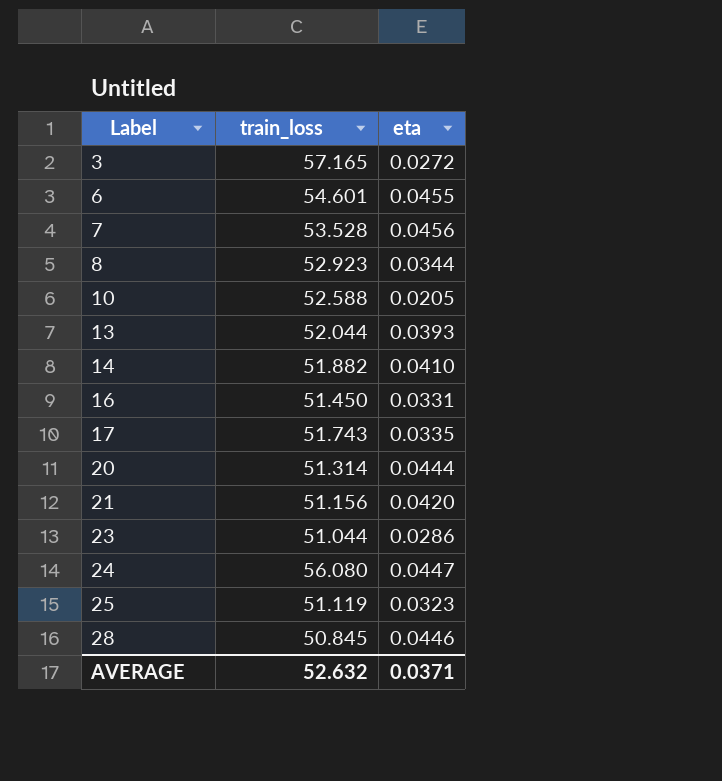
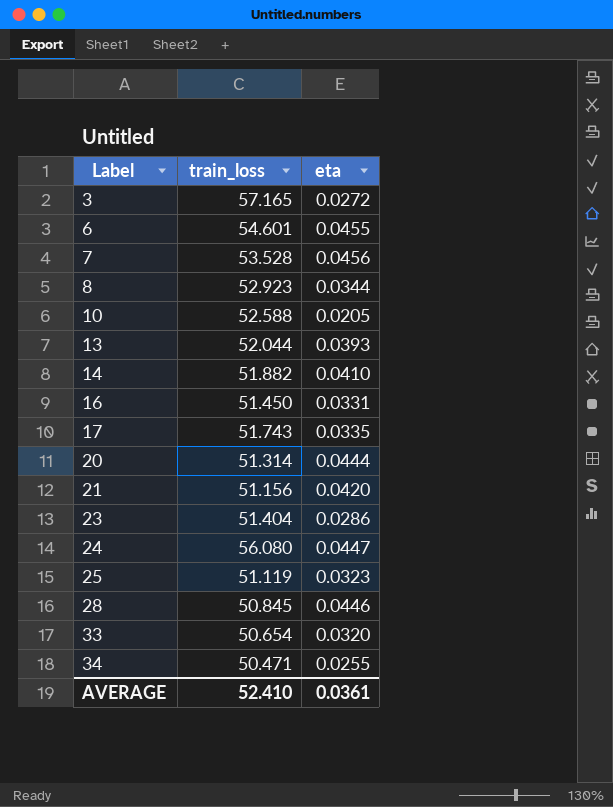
23 | train_loss: 51.044 -> 51.404
row 33: none -> 50.654 | 0.0320
row 34: none -> 50.471 | 0.0255
AVERAGE | train_loss: 52.632 -> 52.410
AVERAGE | eta: 0.0371 -> 0.0361

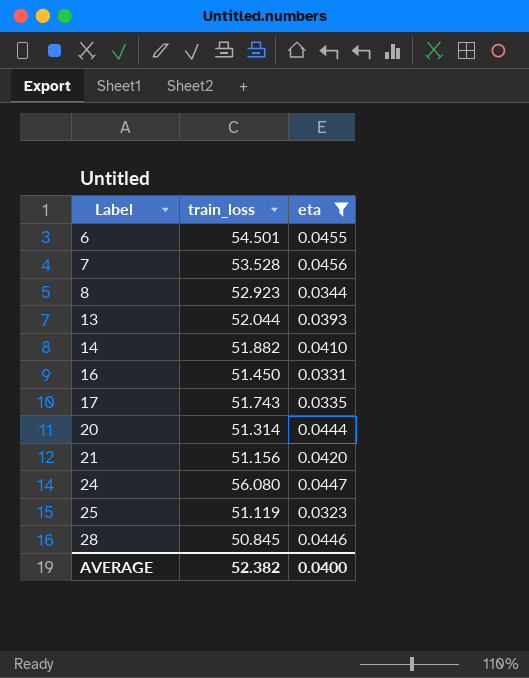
filter: none -> eta >= 0.0323
6 | train_loss: 54.601 -> 54.501
AVERAGE | train_loss: 52.410 -> 52.382
AVERAGE | eta: 0.0361 -> 0.0400

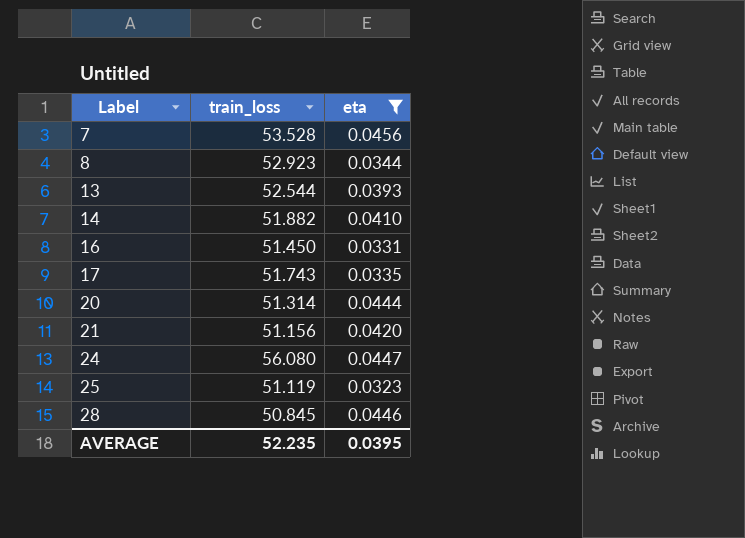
row 6: 54.501 | 0.0455 -> none
13 | train_loss: 52.044 -> 52.544
AVERAGE | train_loss: 52.382 -> 52.235
AVERAGE | eta: 0.0400 -> 0.0395

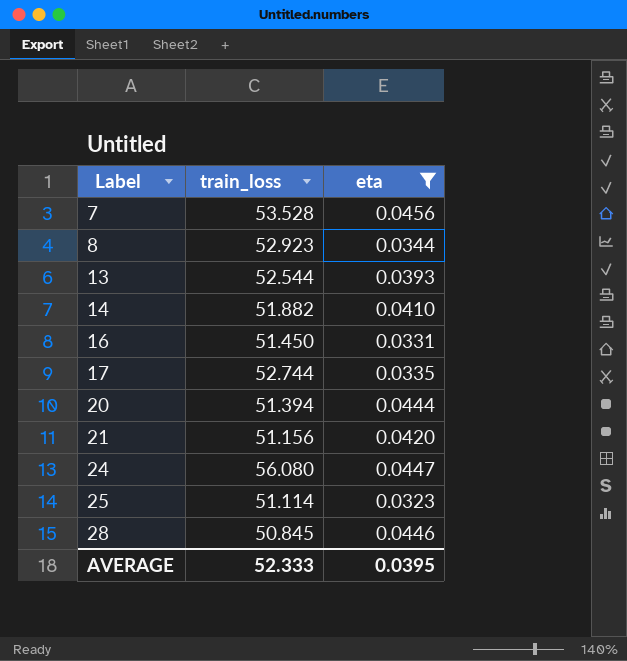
17 | train_loss: 51.743 -> 52.744
20 | train_loss: 51.314 -> 51.394
25 | train_loss: 51.119 -> 51.114
AVERAGE | train_loss: 52.235 -> 52.333

